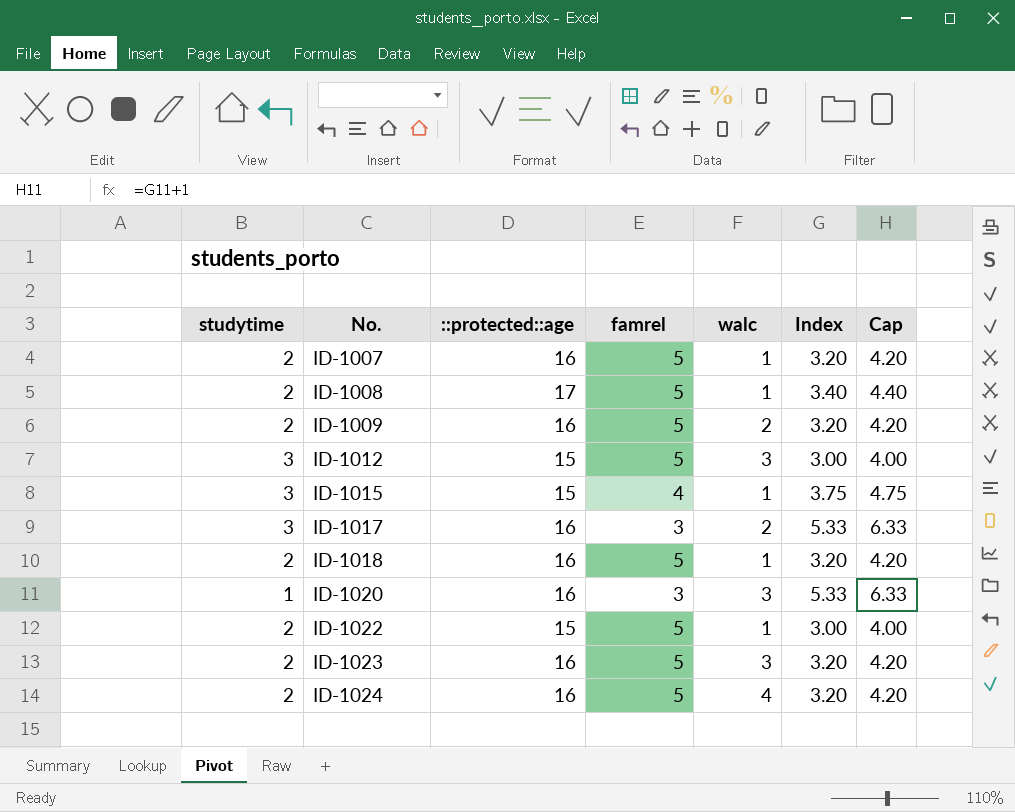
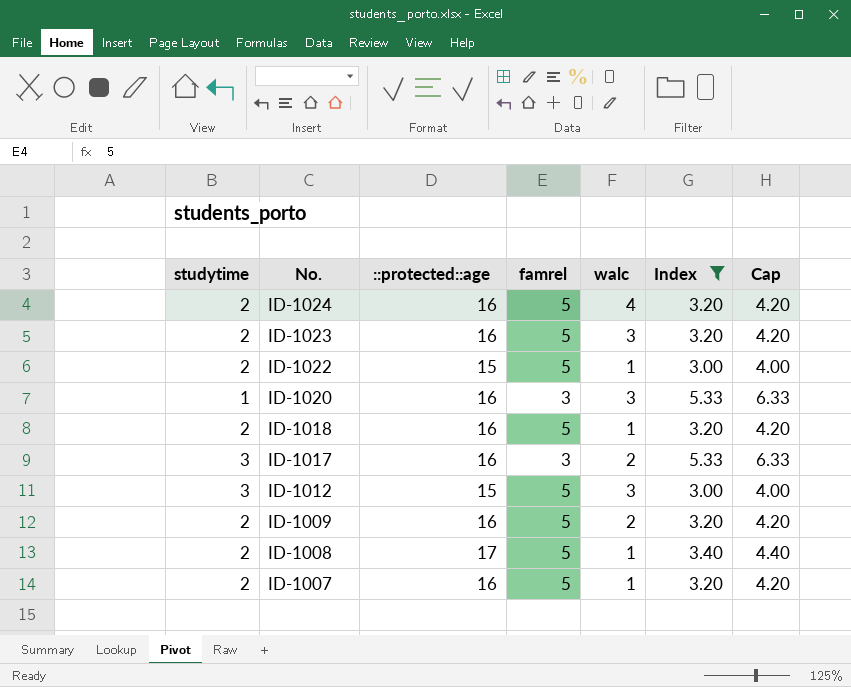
filter: none -> Index != 3.75
row order: No. ascending -> No. descending

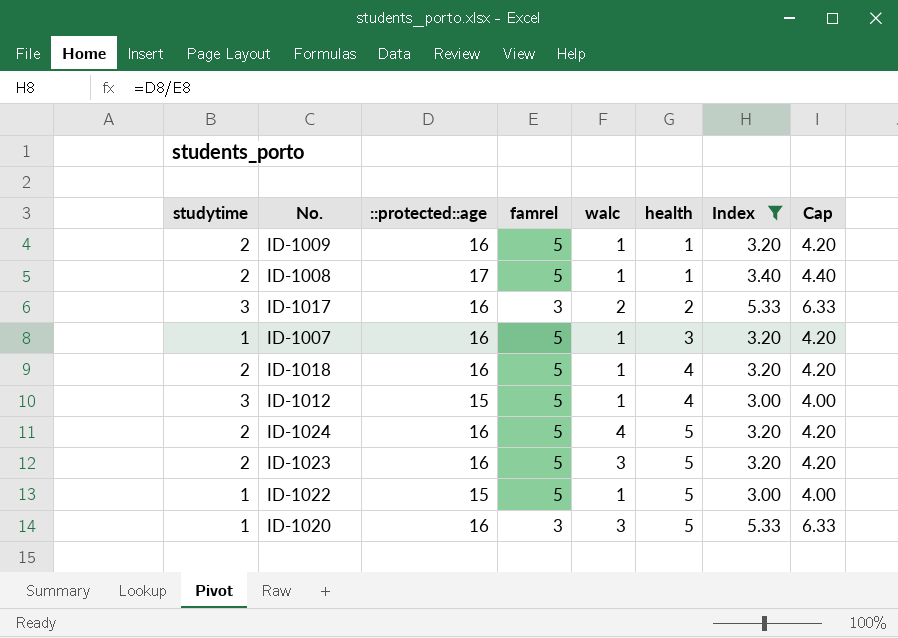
row order: No. descending -> health ascending
column health | position: none -> 6
ID-1009 | walc: 2 -> 1
ID-1007 | studytime: 2 -> 1
ID-1012 | walc: 3 -> 1
ID-1022 | studytime: 2 -> 1

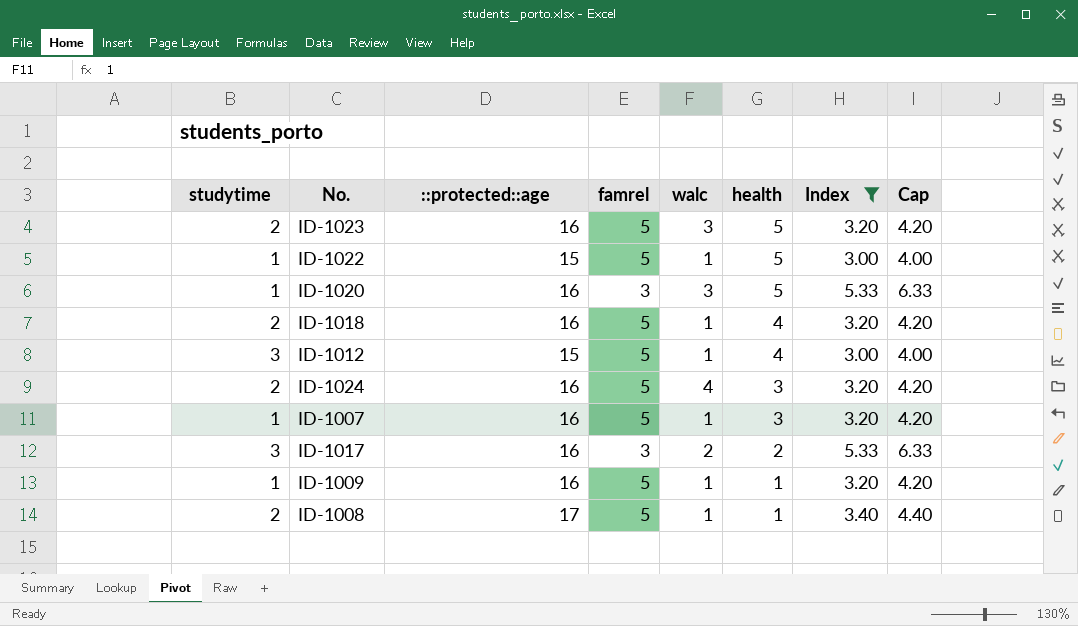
row order: health ascending -> health descending
ID-1024 | health: 5 -> 3
ID-1009 | studytime: 2 -> 1

